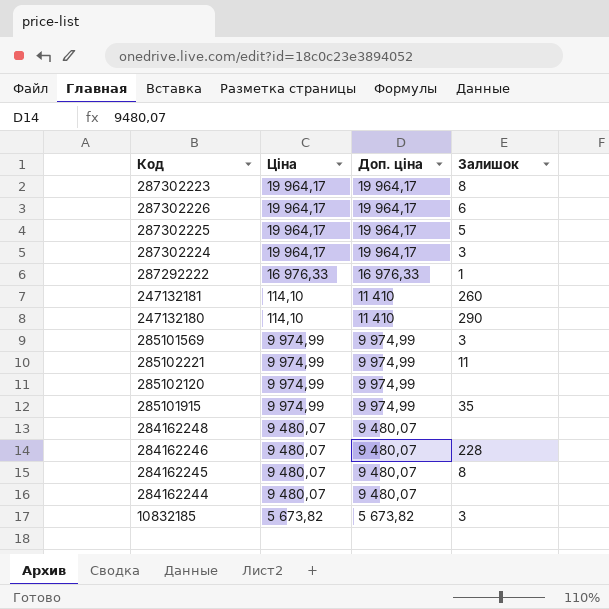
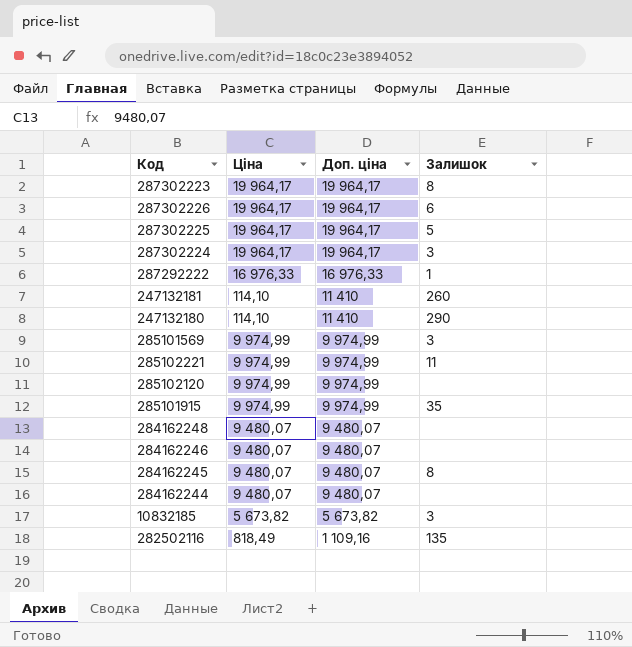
284162246 | Залишок: 228 -> none
row 282502116: none -> 818,49 | 1 109,16 | 135

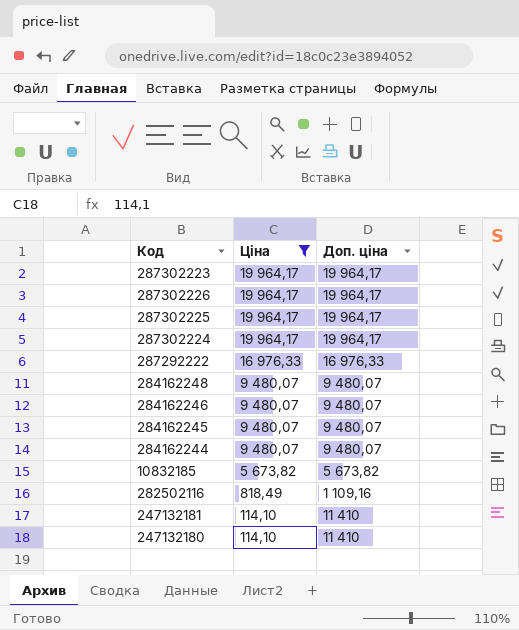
filter: none -> Ціна != 9 974,99
row order: Доп. ціна descending -> Ціна descending
column Залишок | position: 4 -> none

